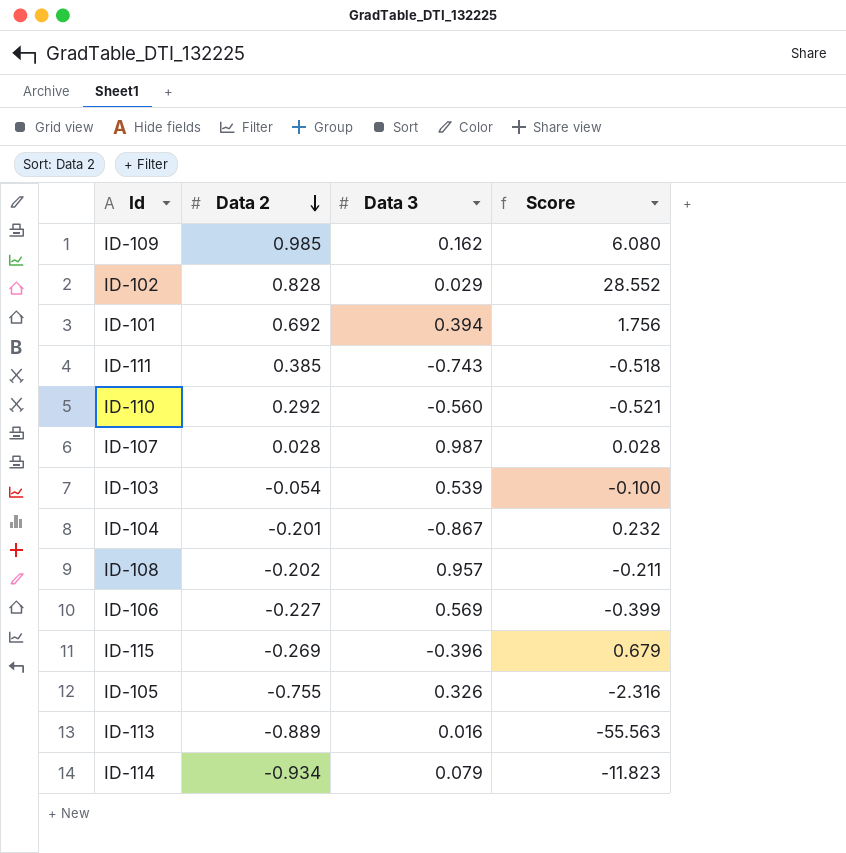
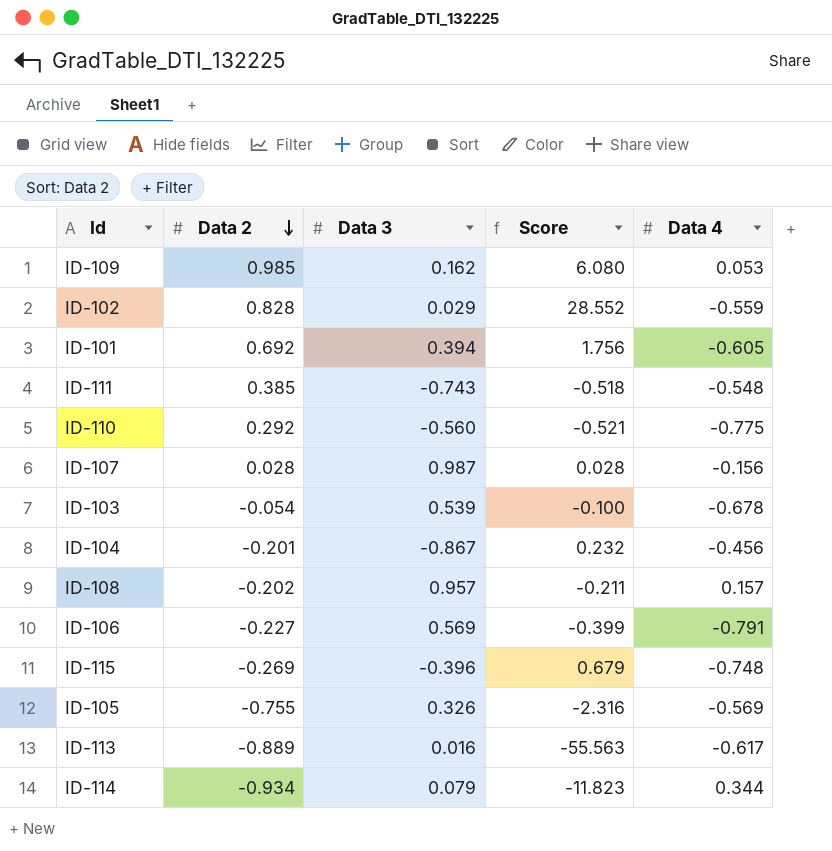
column Data 4 | position: none -> 5

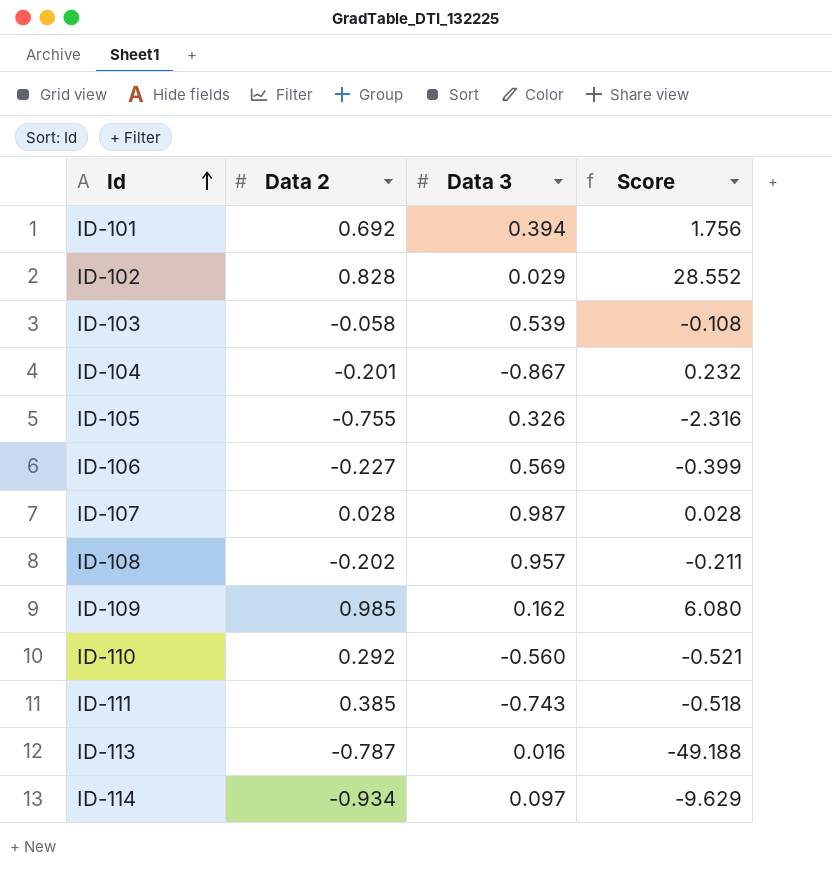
row order: Data 2 descending -> Id ascending
column Data 4 | position: 5 -> none
row ID-115: -0.269 | -0.396 | 0.679 | -0.748 -> none
ID-103 | Data 2: -0.054 -> -0.058
ID-103 | Score: -0.100 -> -0.108
ID-113 | Data 2: -0.889 -> -0.787
ID-113 | Score: -55.563 -> -49.188
ID-114 | Data 3: 0.079 -> 0.097
ID-114 | Score: -11.823 -> -9.629

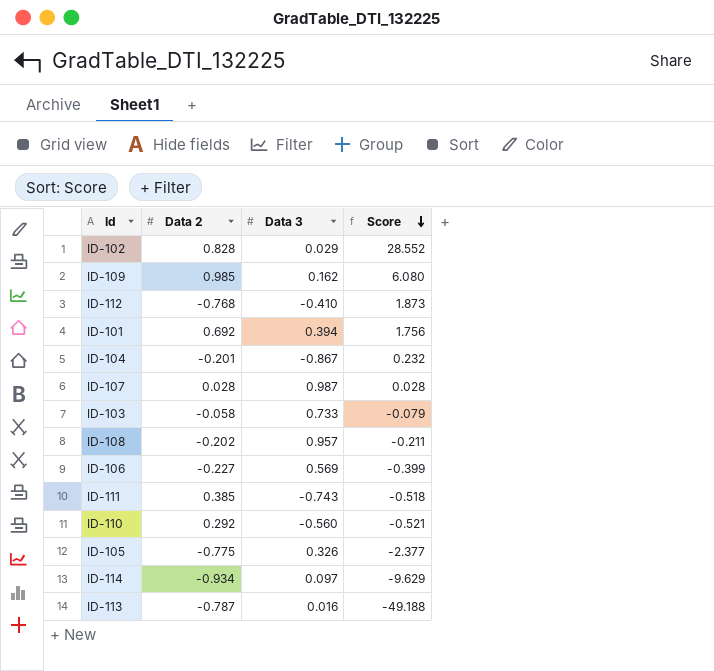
row order: Id ascending -> Score descending
row ID-112: none -> -0.768 | -0.410 | 1.873
ID-103 | Data 3: 0.539 -> 0.733
ID-103 | Score: -0.108 -> -0.079
ID-105 | Data 2: -0.755 -> -0.775
ID-105 | Score: -2.316 -> -2.377

